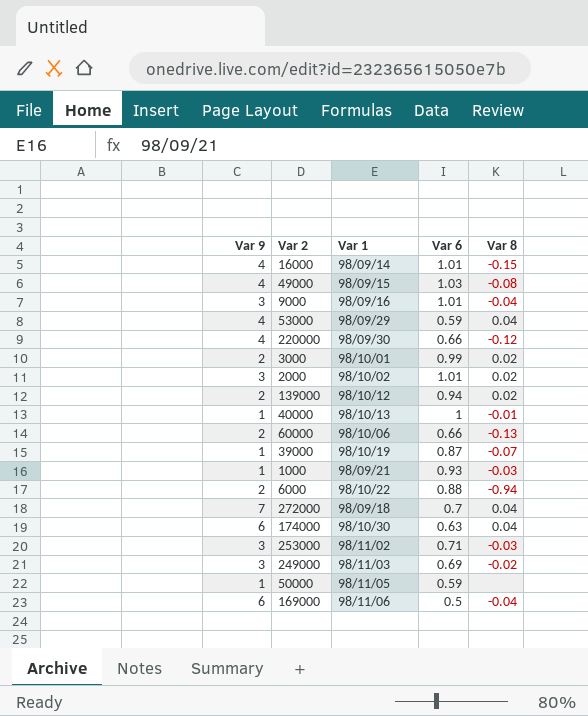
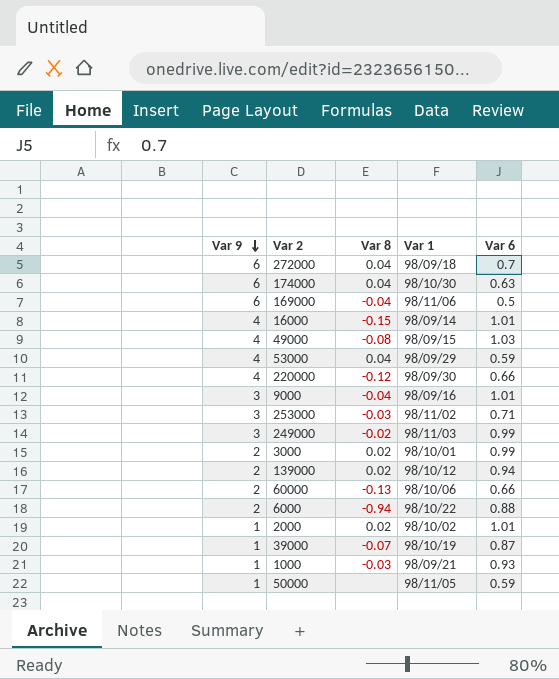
row order: none -> Var 9 descending
column Var 8 | position: 5 -> 3
row 40000: 1 | 98/10/13 | 1 | -0.01 -> none
272000 | Var 9: 7 -> 6
249000 | Var 6: 0.69 -> 0.99
2000 | Var 9: 3 -> 1

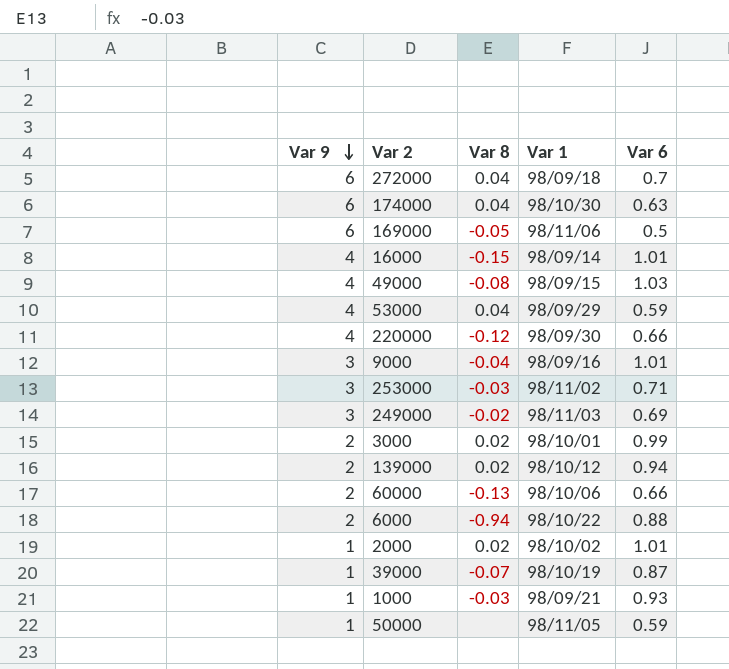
169000 | Var 8: -0.04 -> -0.05
249000 | Var 6: 0.99 -> 0.69

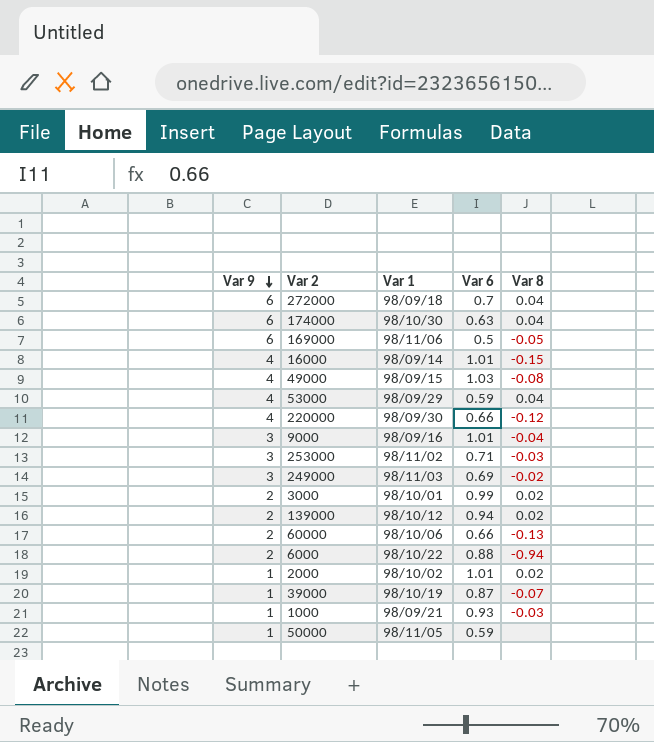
column Var 8 | position: 3 -> 5

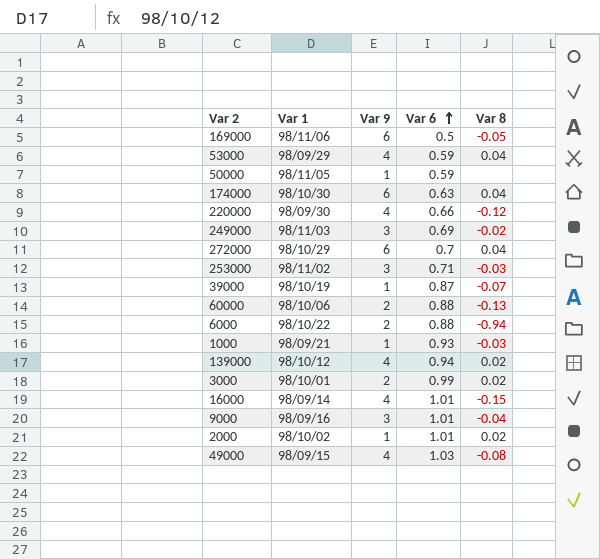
row order: Var 9 descending -> Var 6 ascending
column Var 9 | position: 1 -> 3
272000 | Var 1: 98/09/18 -> 98/10/29
60000 | Var 6: 0.66 -> 0.88
139000 | Var 9: 2 -> 4

